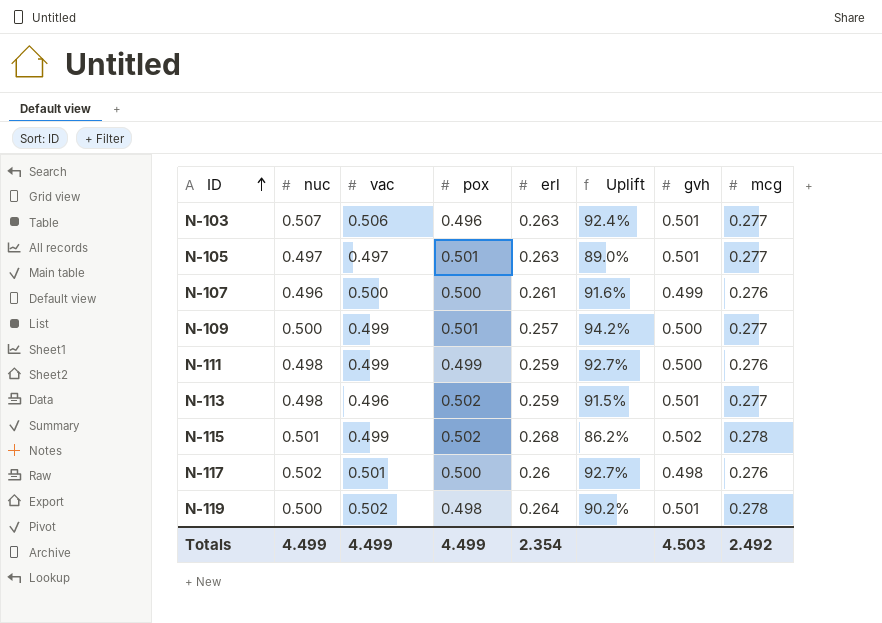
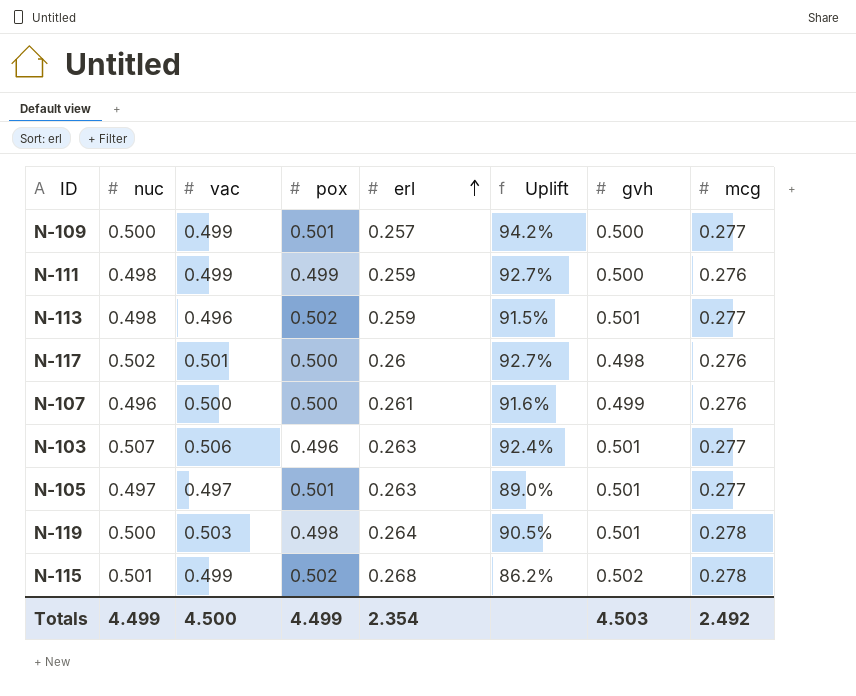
row order: ID ascending -> erl ascending
N-119 | vac: 0.502 -> 0.503
N-119 | Uplift: 90.2% -> 90.5%
Totals | vac: 4.499 -> 4.500

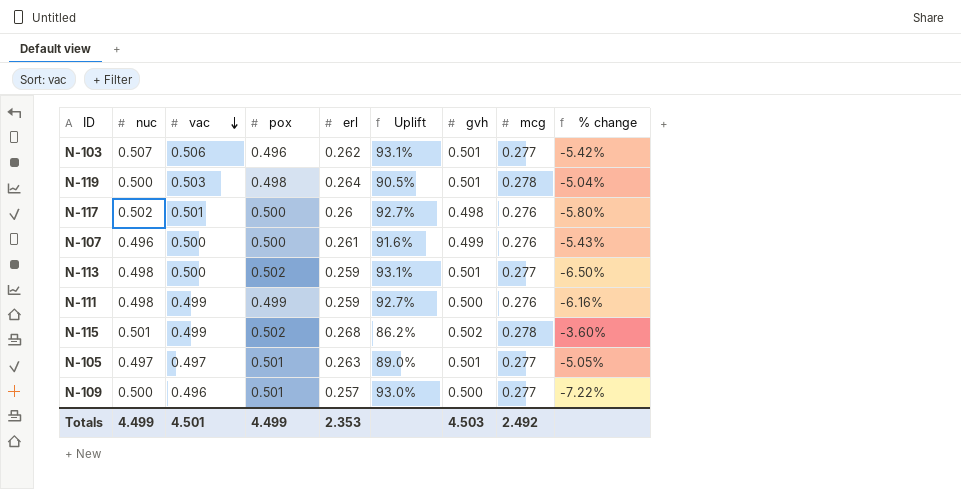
row order: erl ascending -> vac descending
column % change | formula: none -> ([erl] - [mcg]) / [mcg]
N-103 | erl: 0.263 -> 0.262
N-103 | Uplift: 92.4% -> 93.1%
N-113 | vac: 0.496 -> 0.500
N-113 | Uplift: 91.5% -> 93.1%
N-109 | vac: 0.499 -> 0.496
N-109 | Uplift: 94.2% -> 93.0%
Totals | vac: 4.500 -> 4.501
Totals | erl: 2.354 -> 2.353

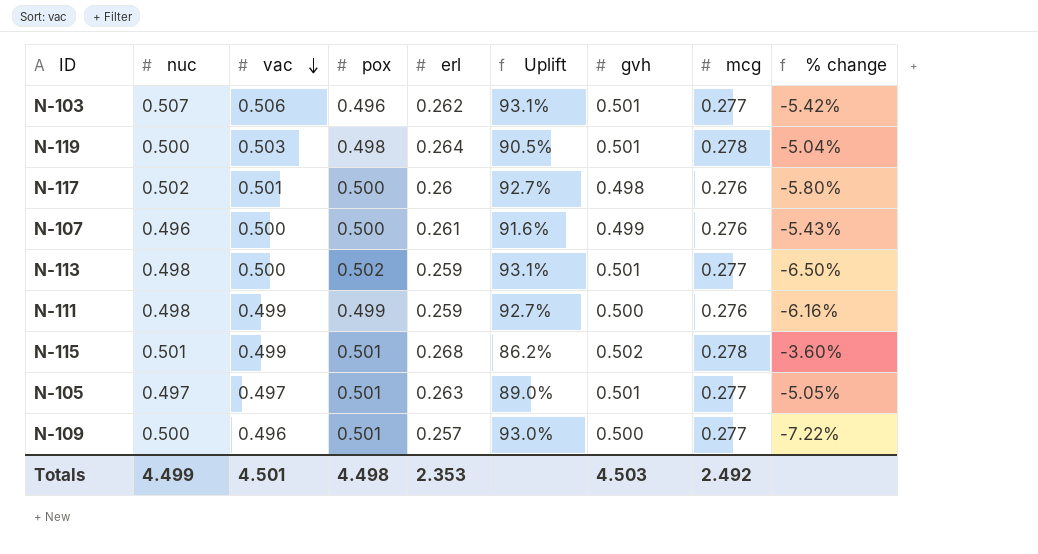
N-115 | pox: 0.502 -> 0.501
Totals | pox: 4.499 -> 4.498

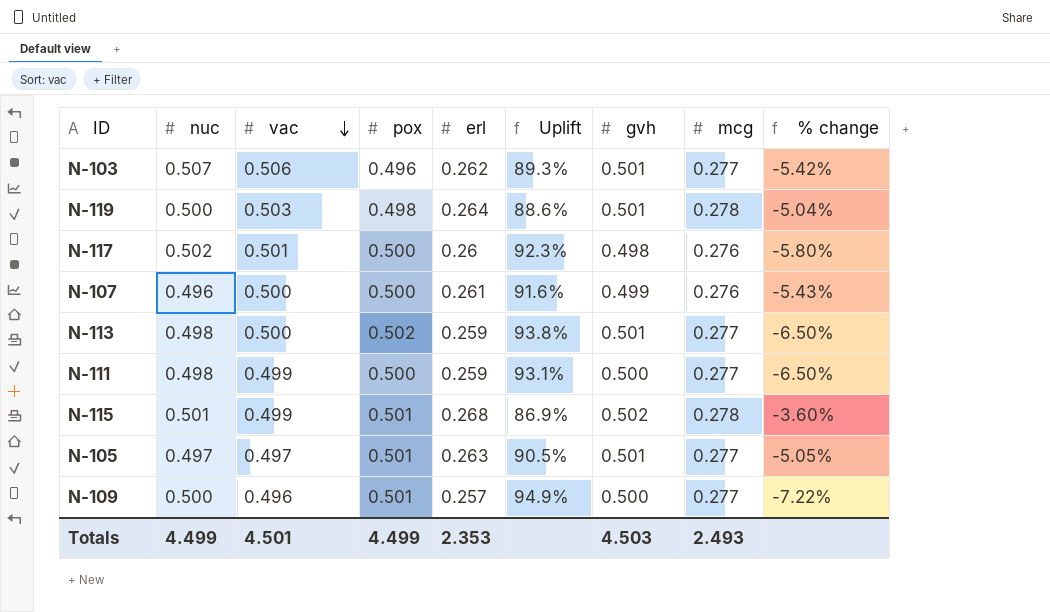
column Uplift | formula: ([vac] - [erl]) / [erl] -> ([pox] - [erl]) / [erl]
N-111 | pox: 0.499 -> 0.500
N-111 | mcg: 0.276 -> 0.277
N-111 | % change: -6.16% -> -6.50%
Totals | pox: 4.498 -> 4.499
Totals | mcg: 2.492 -> 2.493

